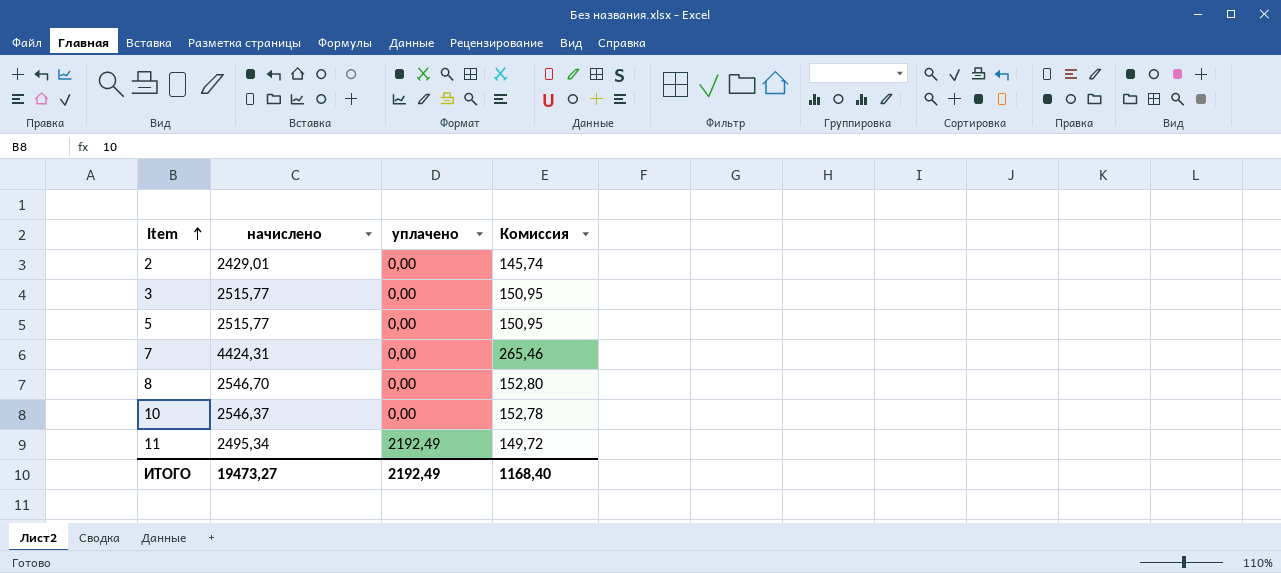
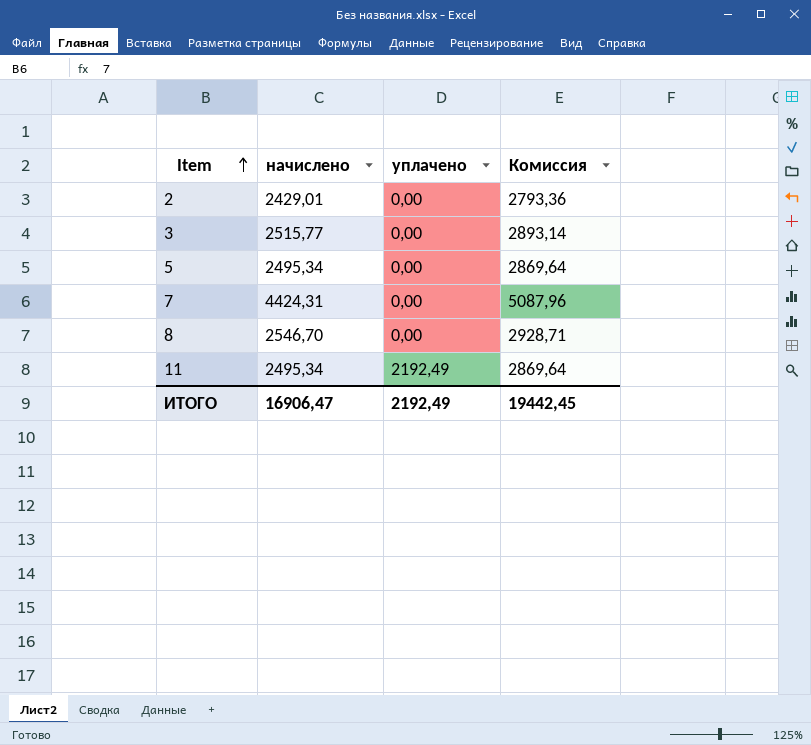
column Комиссия | formula: [начислено] * 0,06 -> [начислено] * 1,15
row 10: 2546,37 | 0,00 | 152,78 -> none
5 | начислено: 2515,77 -> 2495,34
ИТОГО | начислено: 19473,27 -> 16906,47
ИТОГО | Комиссия: 1168,40 -> 19442,45

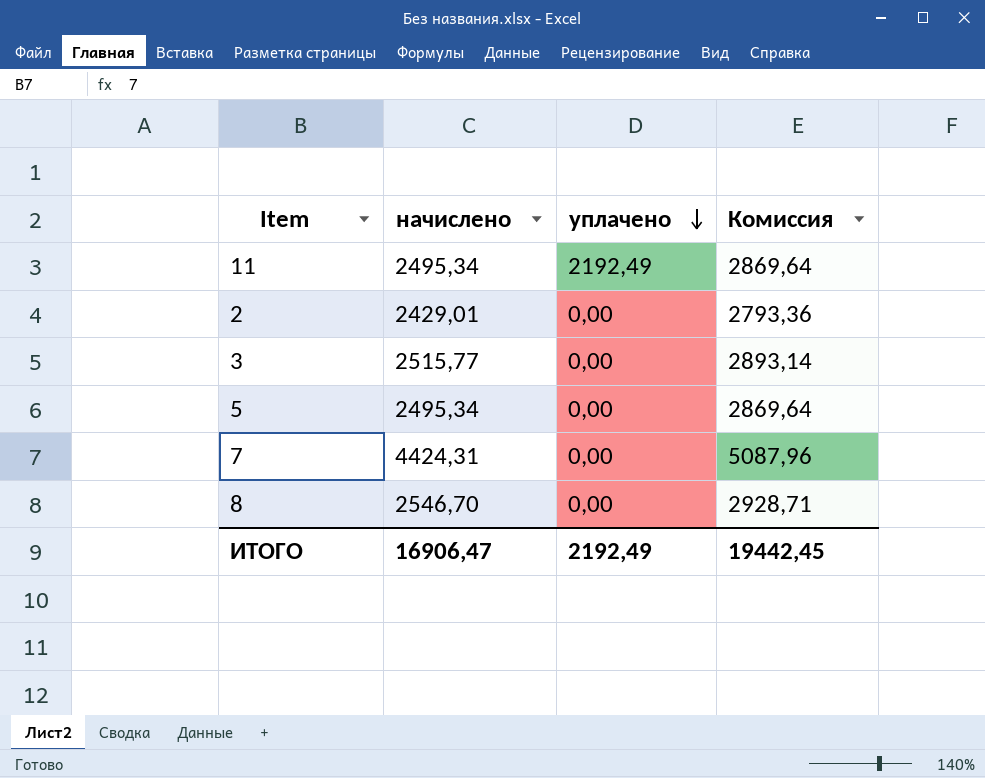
row order: Item ascending -> уплачено descending

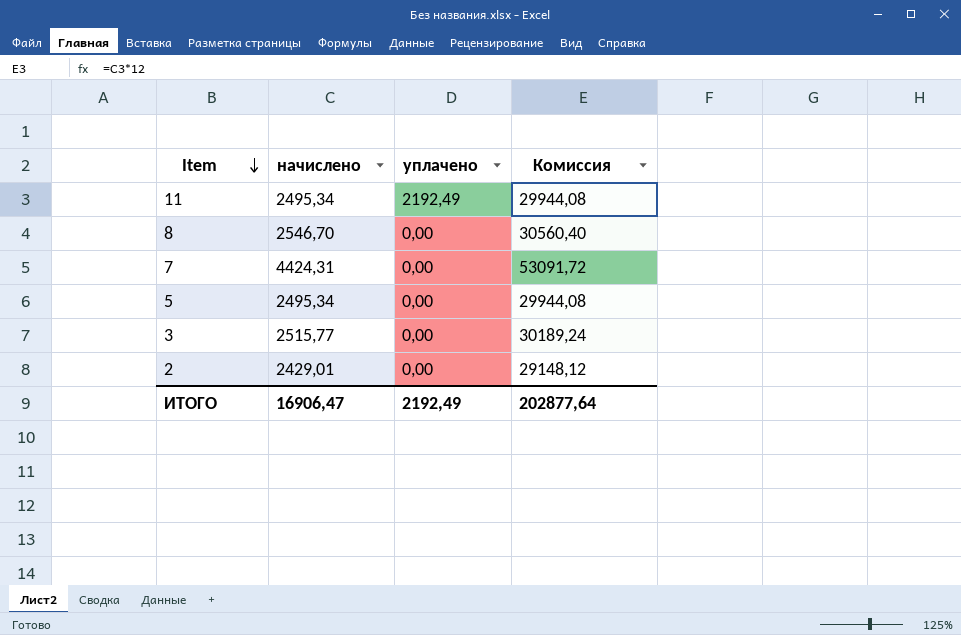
row order: уплачено descending -> Item descending
column Комиссия | formula: [начислено] * 1,15 -> [начислено] * 12
ИТОГО | Комиссия: 19442,45 -> 202877,64

